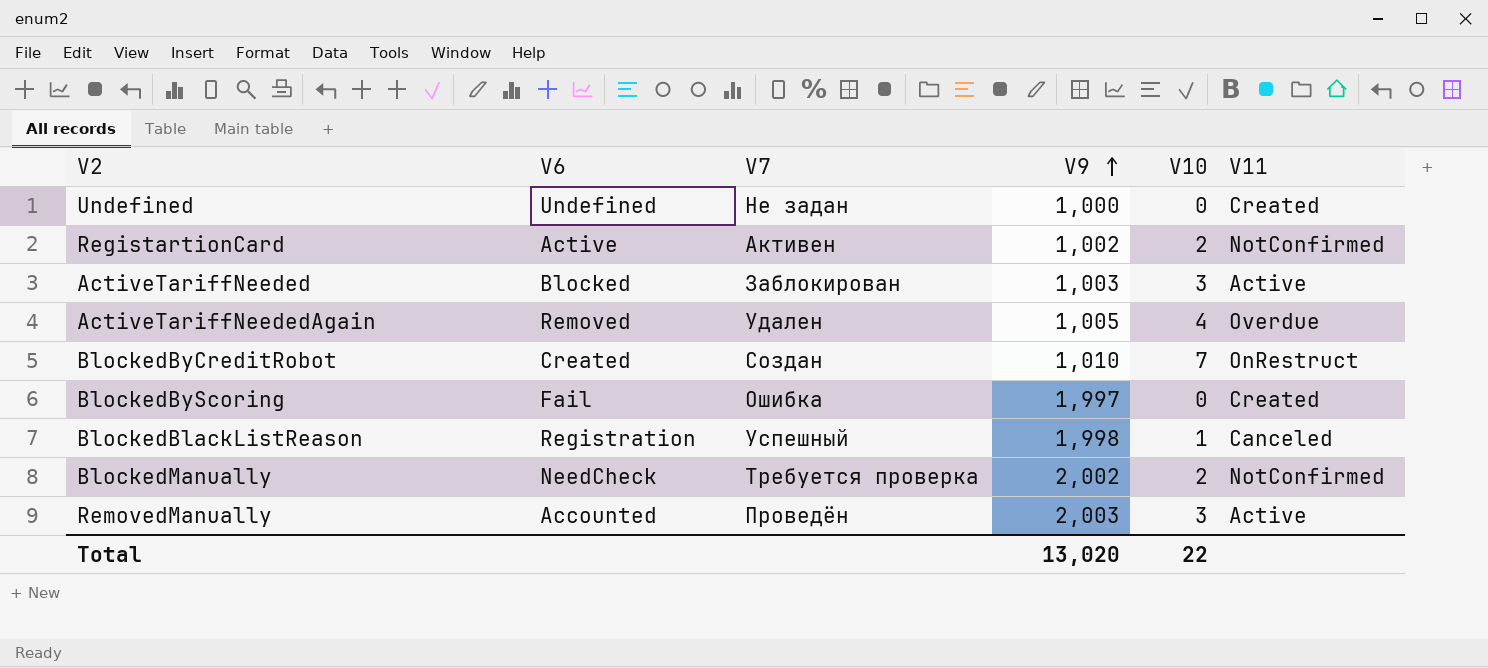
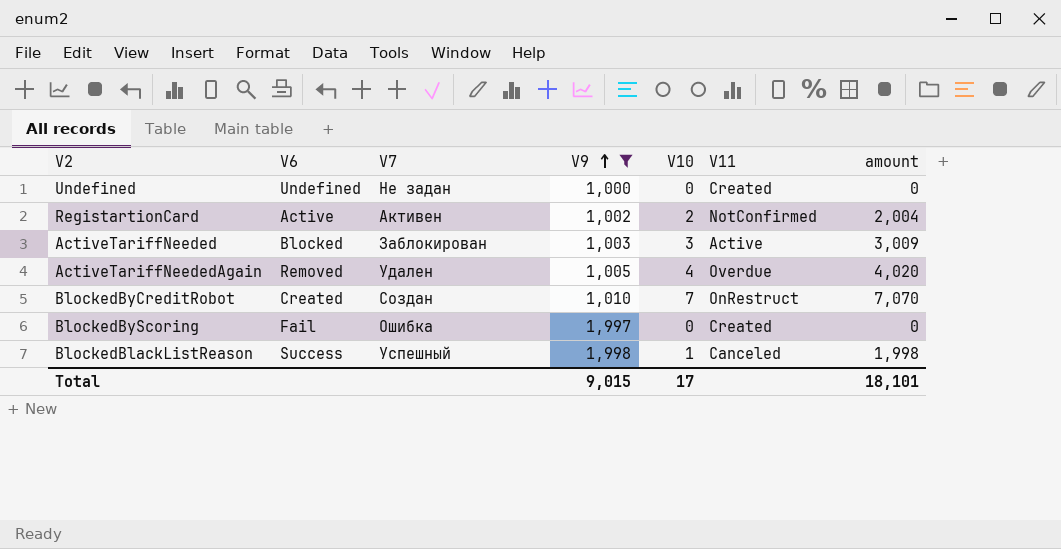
filter: none -> V9 <= 1,998
column amount | formula: none -> [V9] * [V10]
BlockedBlackListReason | V6: Registration -> Success
Total | V9: 13,020 -> 9,015
Total | V10: 22 -> 17

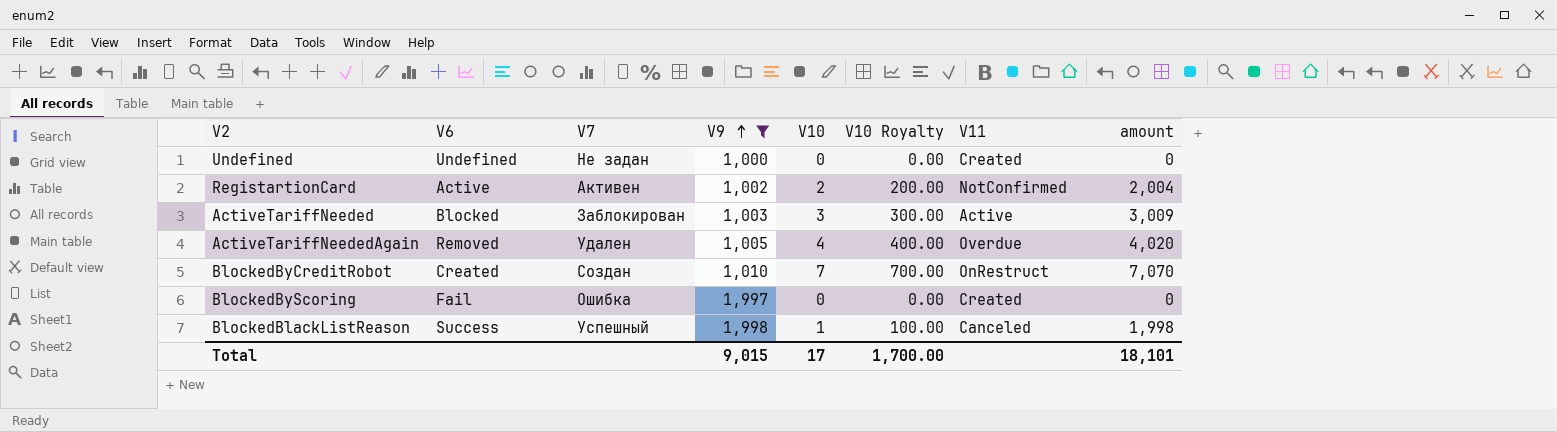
column V10 Royalty | formula: none -> [V10] * 100

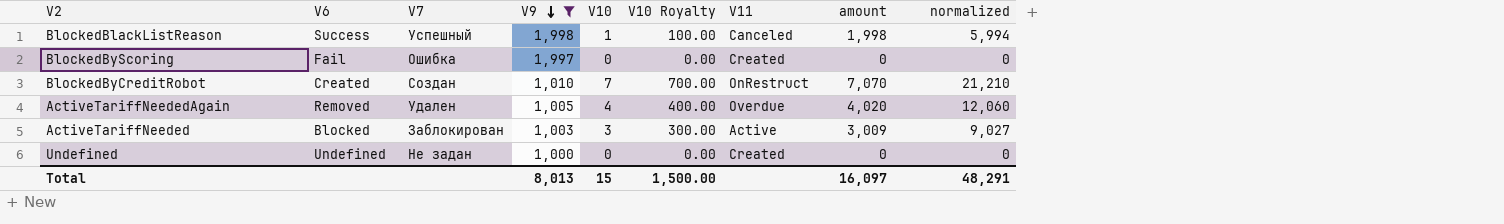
row order: V9 ascending -> V9 descending
column normalized | formula: none -> [amount] * 3
row RegistartionCard: Active | Активен | 1,002 | 2 | 200.00 | NotConfirmed | 2,004 -> none
Total | V9: 9,015 -> 8,013
Total | V10: 17 -> 15
Total | V10 Royalty: 1,700.00 -> 1,500.00
Total | amount: 18,101 -> 16,097

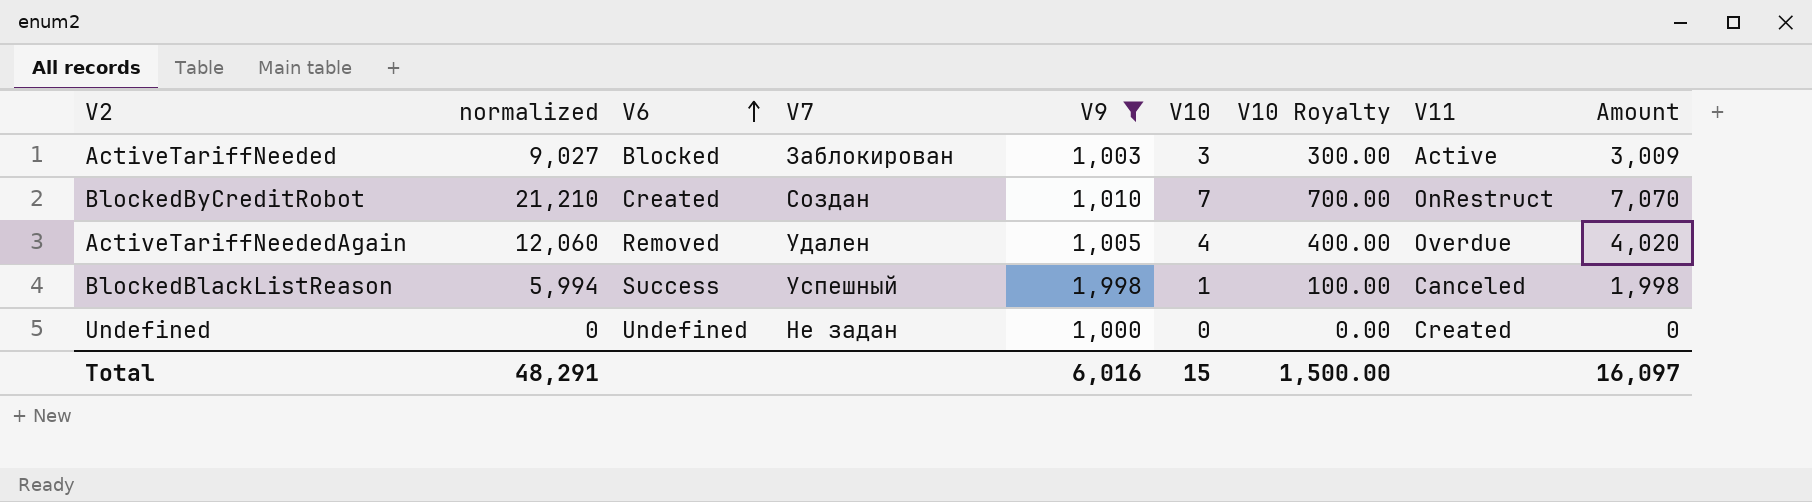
row order: V9 descending -> V6 ascending
column normalized | position: 9 -> 2
column name: amount -> Amount
row BlockedByScoring: Fail | Ошибка | 1,997 | 0 | 0.00 | Created | 0 | 0 -> none
Total | V9: 8,013 -> 6,016

